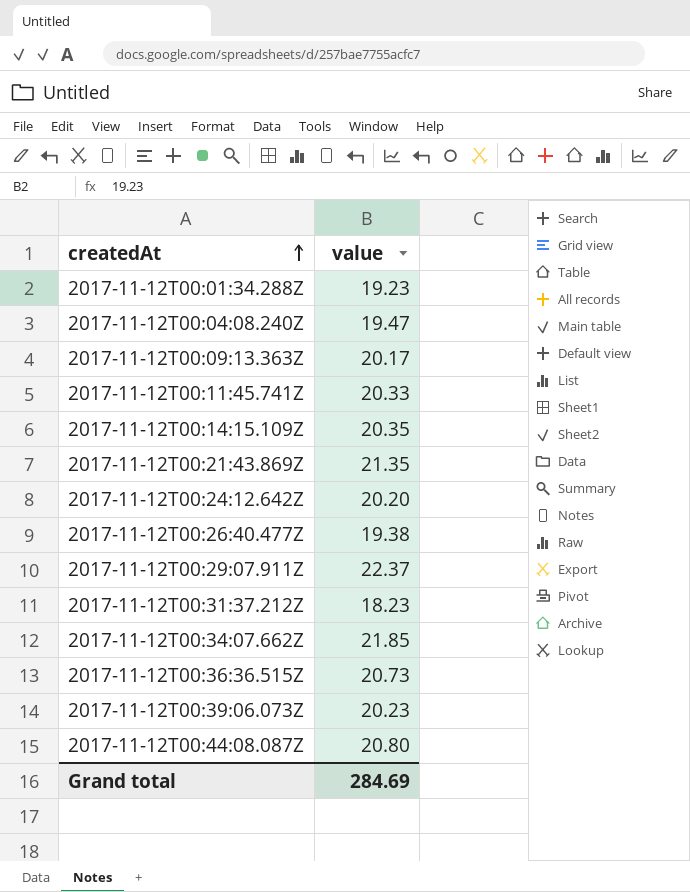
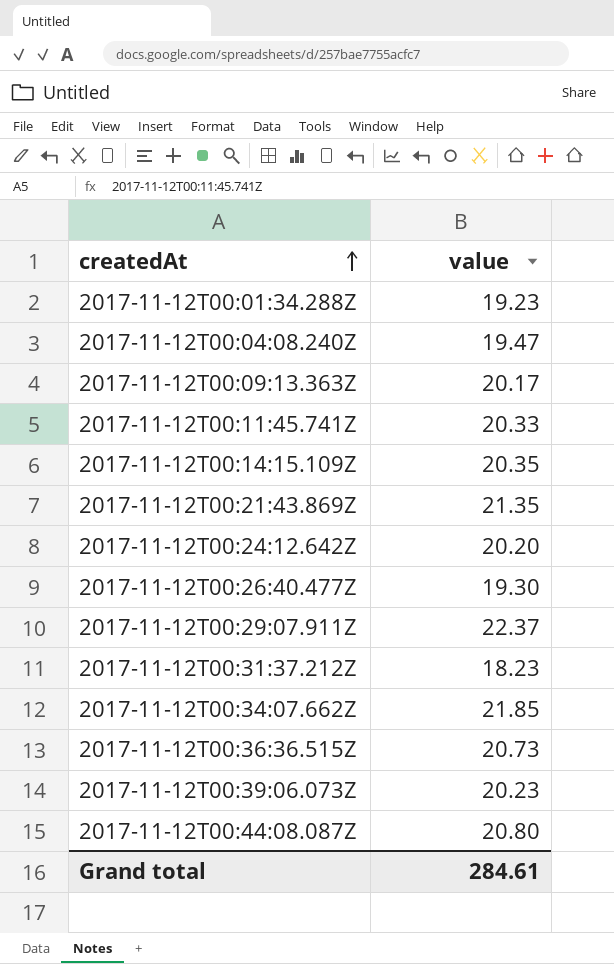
2017-11-12T00:26:40.477Z | value: 19.38 -> 19.30
Grand total | value: 284.69 -> 284.61

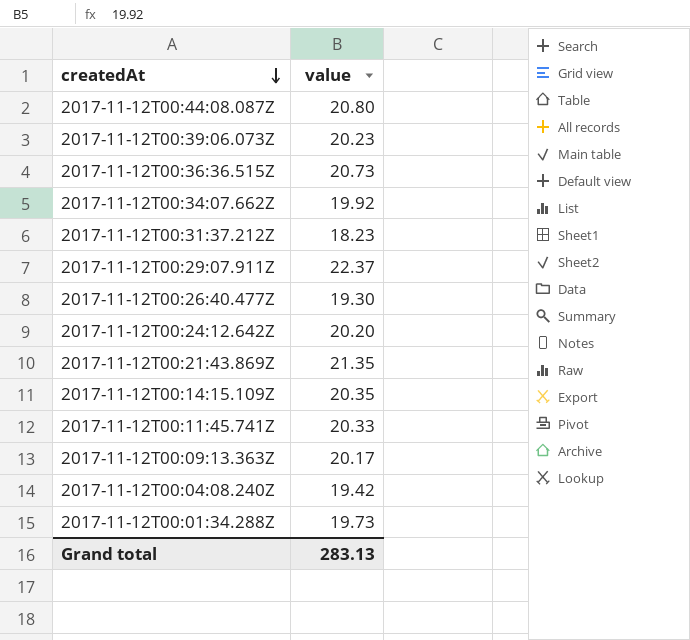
row order: createdAt ascending -> createdAt descending
2017-11-12T00:34:07.662Z | value: 21.85 -> 19.92
2017-11-12T00:04:08.240Z | value: 19.47 -> 19.42
2017-11-12T00:01:34.288Z | value: 19.23 -> 19.73
Grand total | value: 284.61 -> 283.13

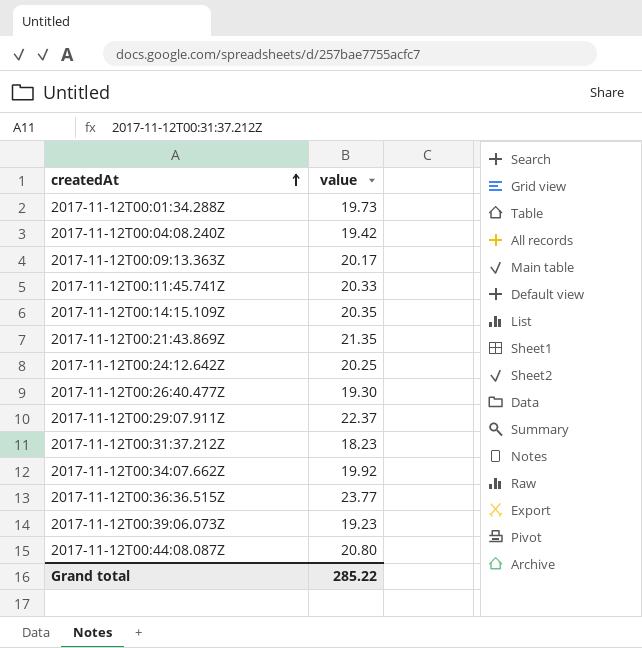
row order: createdAt descending -> createdAt ascending
2017-11-12T00:24:12.642Z | value: 20.20 -> 20.25
2017-11-12T00:36:36.515Z | value: 20.73 -> 23.77
2017-11-12T00:39:06.073Z | value: 20.23 -> 19.23
Grand total | value: 283.13 -> 285.22

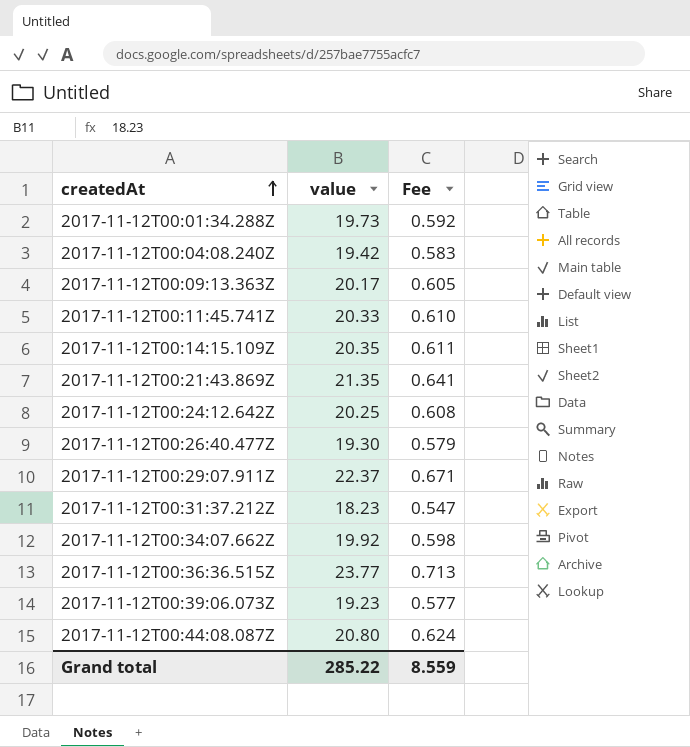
column Fee | formula: none -> [value] * 0.03

